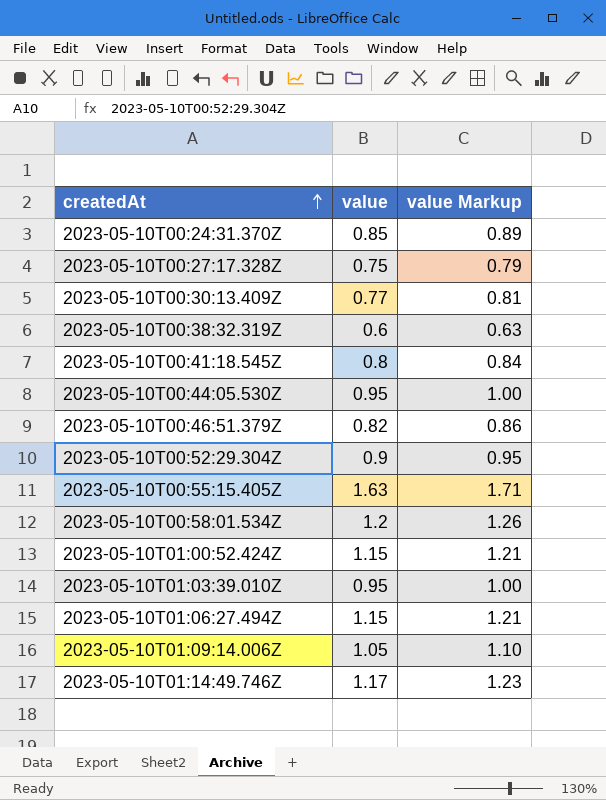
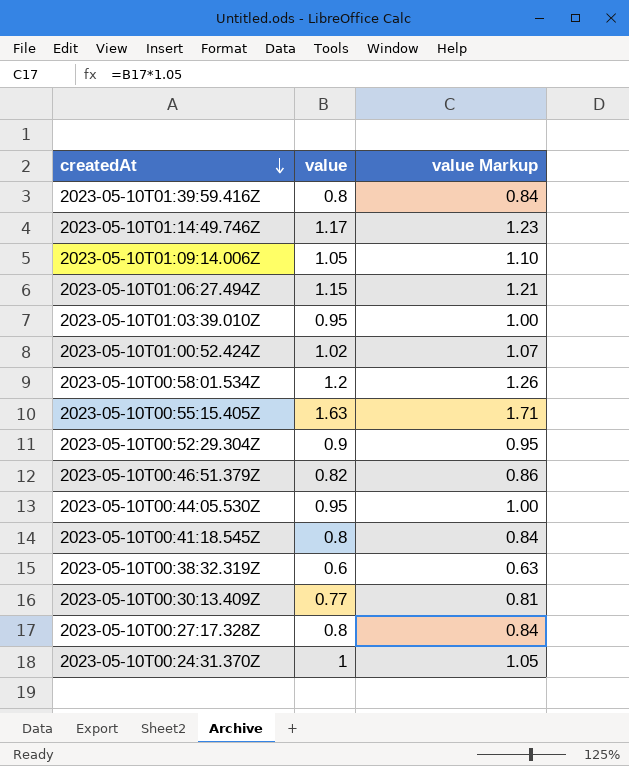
row order: createdAt ascending -> createdAt descending
row 2023-05-10T01:39:59.416Z: none -> 0.8 | 0.84
2023-05-10T01:00:52.424Z | value: 1.15 -> 1.02
2023-05-10T01:00:52.424Z | value Markup: 1.21 -> 1.07
2023-05-10T00:27:17.328Z | value: 0.75 -> 0.8
2023-05-10T00:27:17.328Z | value Markup: 0.79 -> 0.84
2023-05-10T00:24:31.370Z | value: 0.85 -> 1
2023-05-10T00:24:31.370Z | value Markup: 0.89 -> 1.05

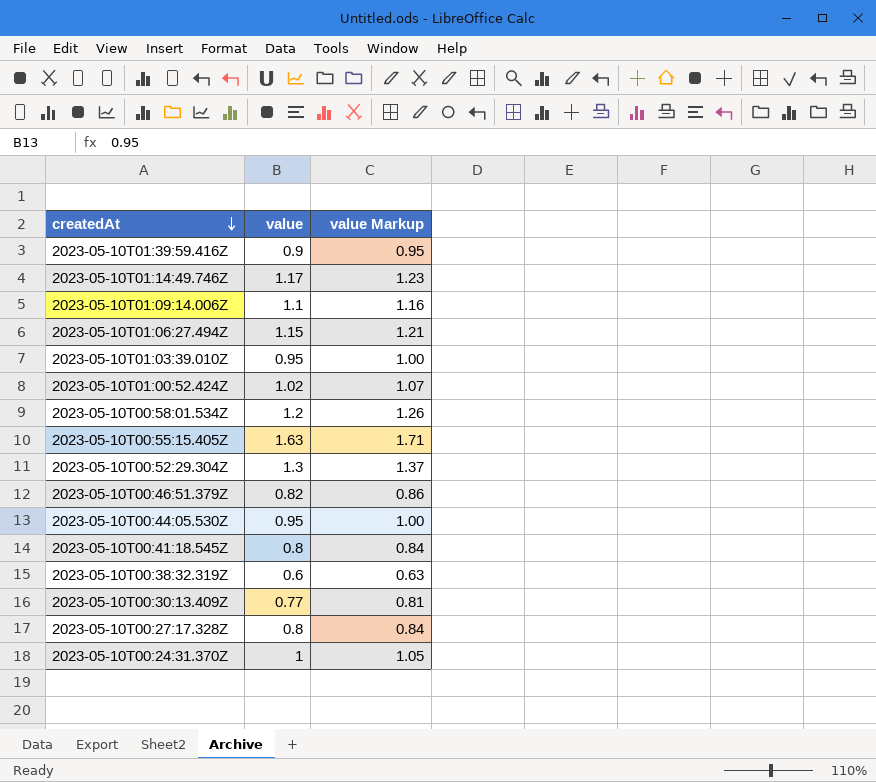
2023-05-10T01:39:59.416Z | value: 0.8 -> 0.9
2023-05-10T01:39:59.416Z | value Markup: 0.84 -> 0.95
2023-05-10T01:09:14.006Z | value: 1.05 -> 1.1
2023-05-10T01:09:14.006Z | value Markup: 1.10 -> 1.16
2023-05-10T00:52:29.304Z | value: 0.9 -> 1.3
2023-05-10T00:52:29.304Z | value Markup: 0.95 -> 1.37

